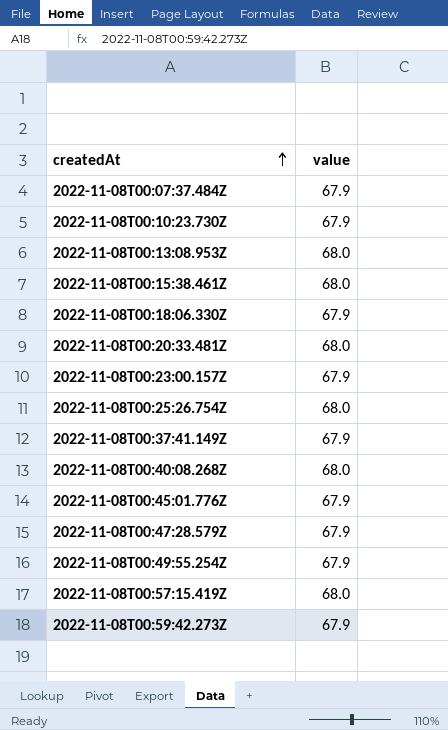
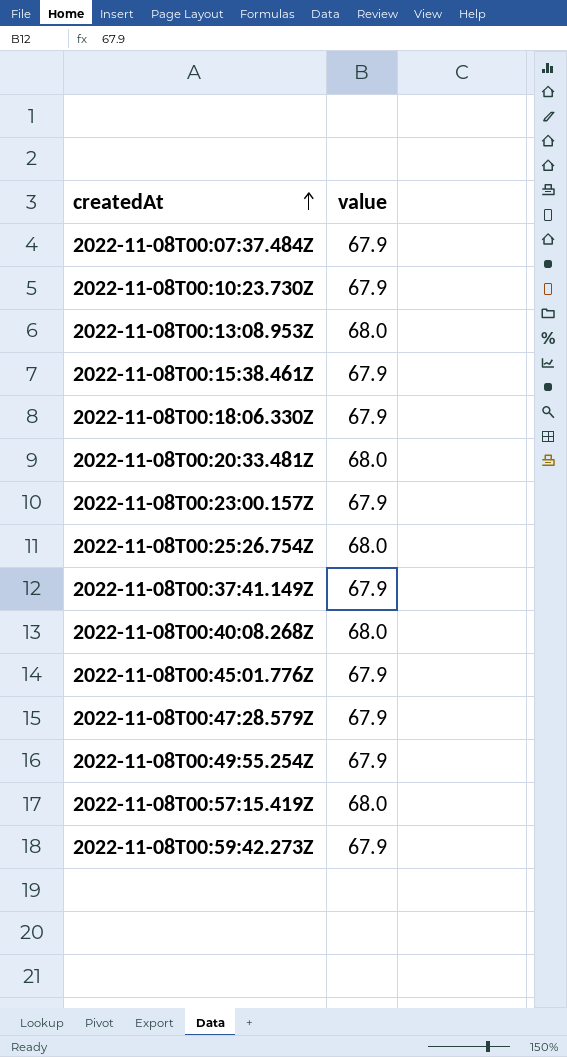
2022-11-08T00:15:38.461Z | value: 68.0 -> 67.9

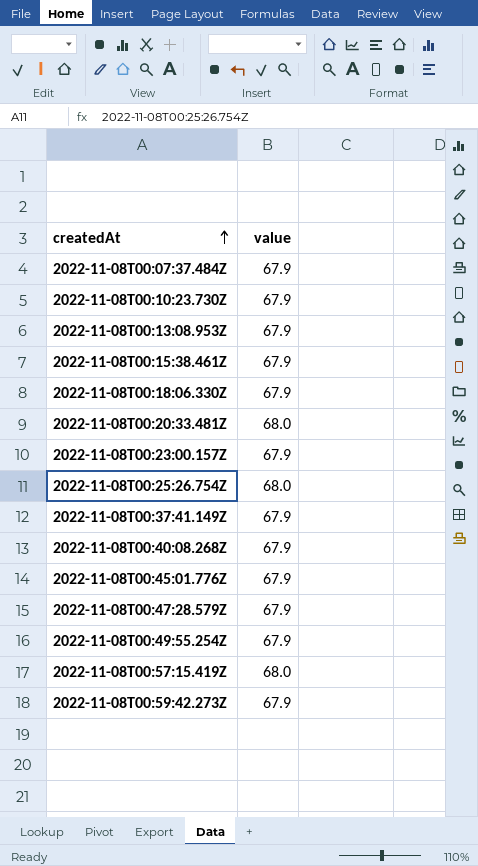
2022-11-08T00:13:08.953Z | value: 68.0 -> 67.9
2022-11-08T00:40:08.268Z | value: 68.0 -> 67.9

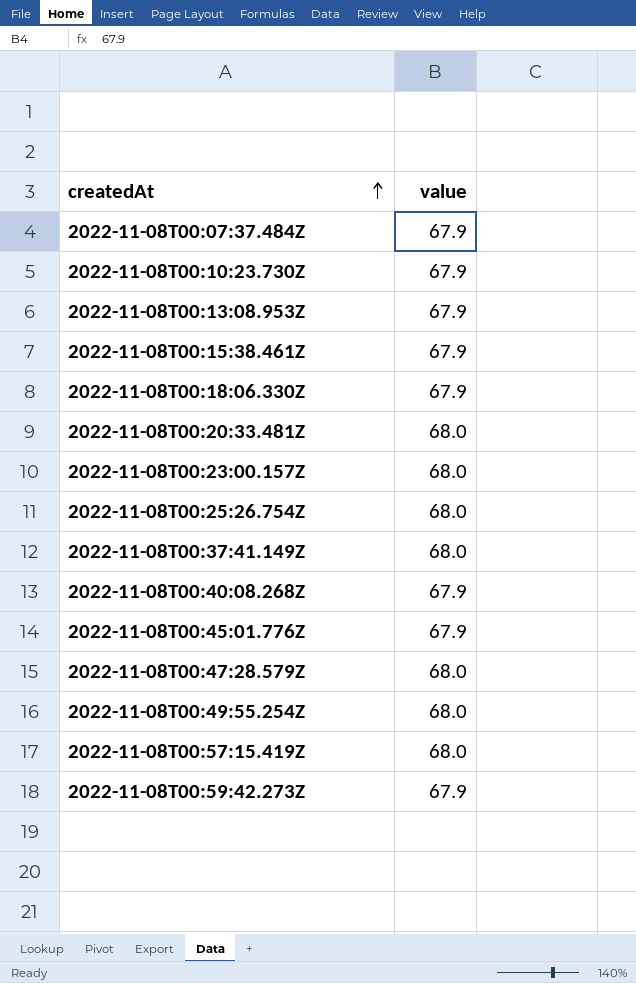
2022-11-08T00:23:00.157Z | value: 67.9 -> 68.0
2022-11-08T00:37:41.149Z | value: 67.9 -> 68.0
2022-11-08T00:47:28.579Z | value: 67.9 -> 68.0
2022-11-08T00:49:55.254Z | value: 67.9 -> 68.0

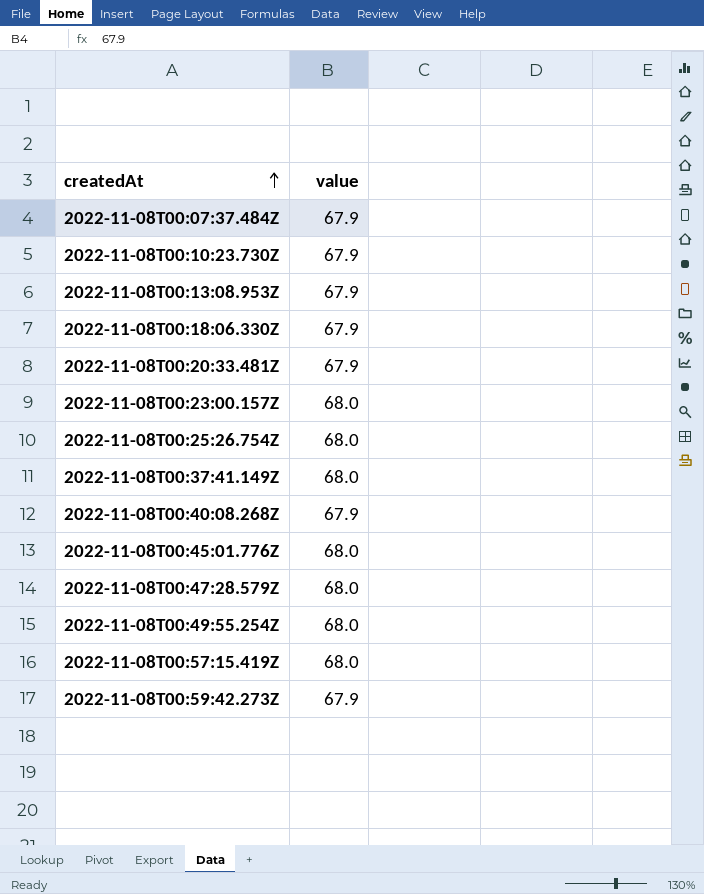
row 2022-11-08T00:15:38.461Z: 67.9 -> none
2022-11-08T00:20:33.481Z | value: 68.0 -> 67.9
2022-11-08T00:45:01.776Z | value: 67.9 -> 68.0

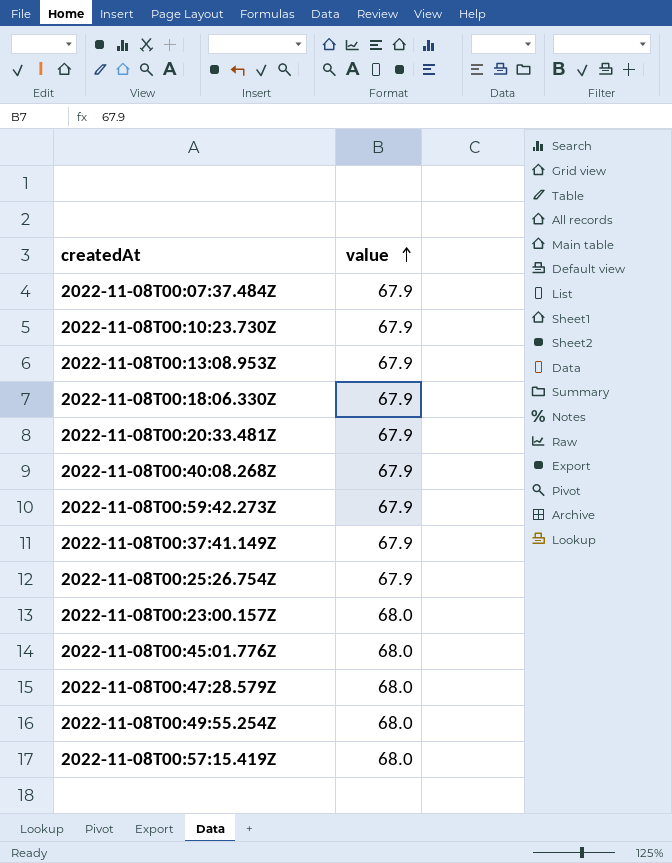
row order: createdAt ascending -> value ascending
2022-11-08T00:37:41.149Z | value: 68.0 -> 67.9
2022-11-08T00:25:26.754Z | value: 68.0 -> 67.9

